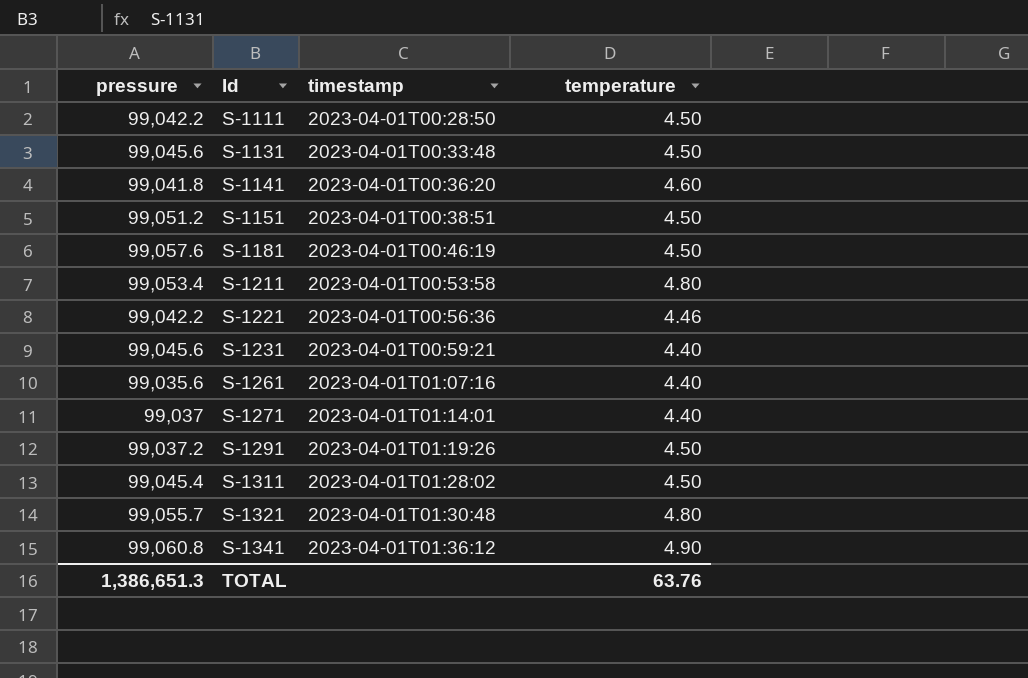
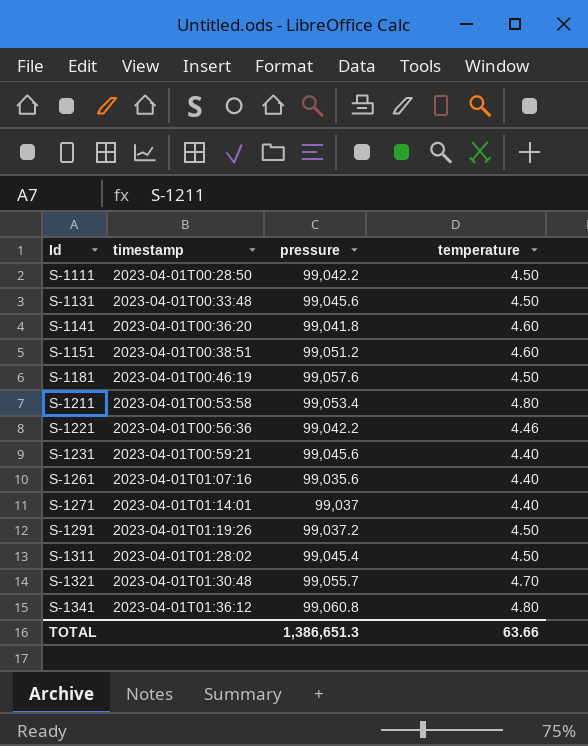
column pressure | position: 1 -> 3
S-1151 | temperature: 4.50 -> 4.60
S-1321 | temperature: 4.80 -> 4.70
S-1341 | temperature: 4.90 -> 4.80
TOTAL | temperature: 63.76 -> 63.66

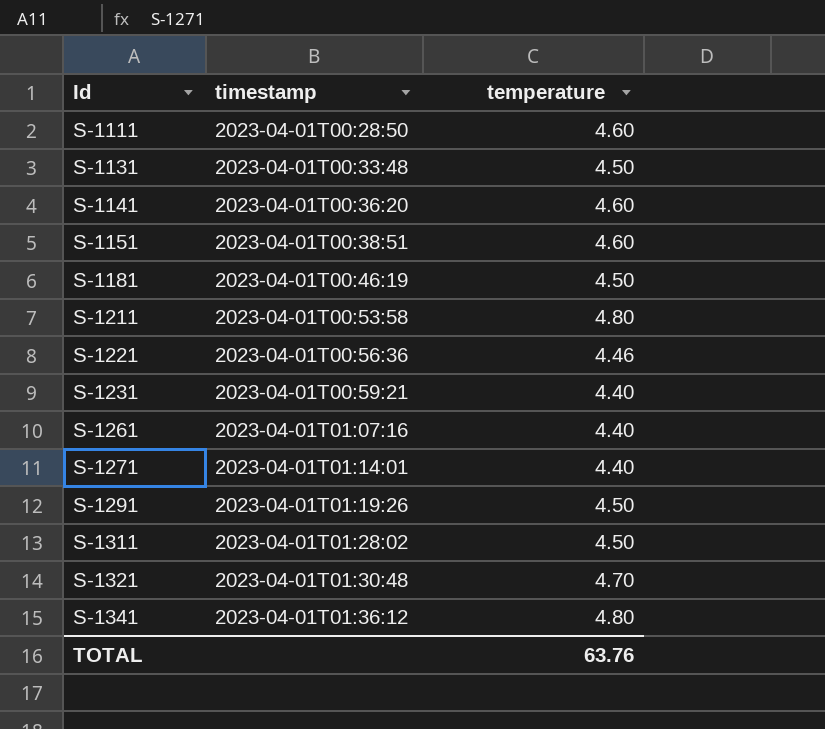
column pressure | position: 3 -> none
S-1111 | temperature: 4.50 -> 4.60
TOTAL | temperature: 63.66 -> 63.76

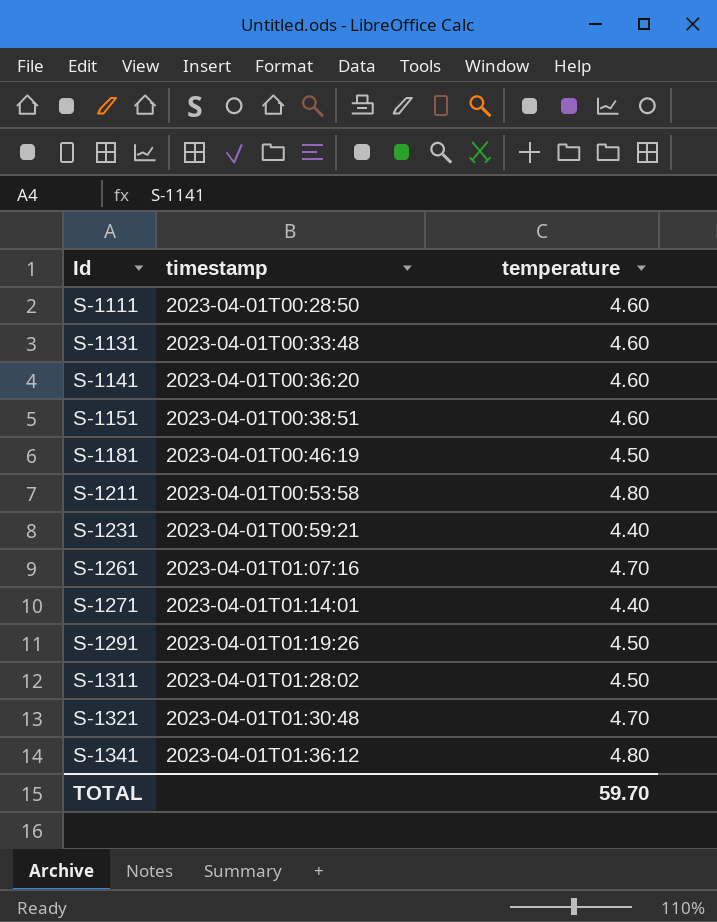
row S-1221: 2023-04-01T00:56:36 | 4.46 -> none
S-1131 | temperature: 4.50 -> 4.60
S-1261 | temperature: 4.40 -> 4.70
TOTAL | temperature: 63.76 -> 59.70

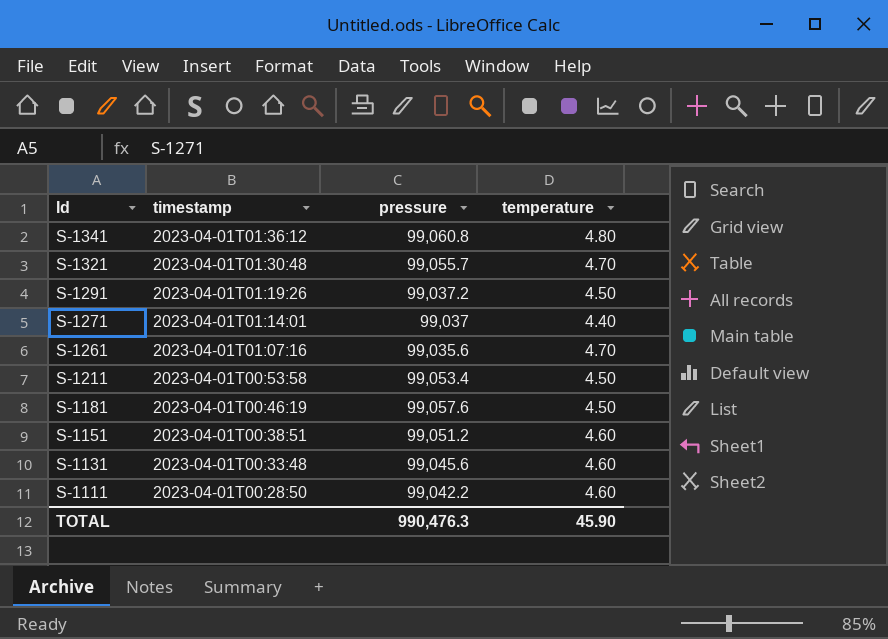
row order: Id ascending -> Id descending
column pressure | position: none -> 3
row S-1141: 2023-04-01T00:36:20 | 4.60 -> none
row S-1231: 2023-04-01T00:59:21 | 4.40 -> none
row S-1311: 2023-04-01T01:28:02 | 4.50 -> none
S-1211 | temperature: 4.80 -> 4.50
TOTAL | temperature: 59.70 -> 45.90

